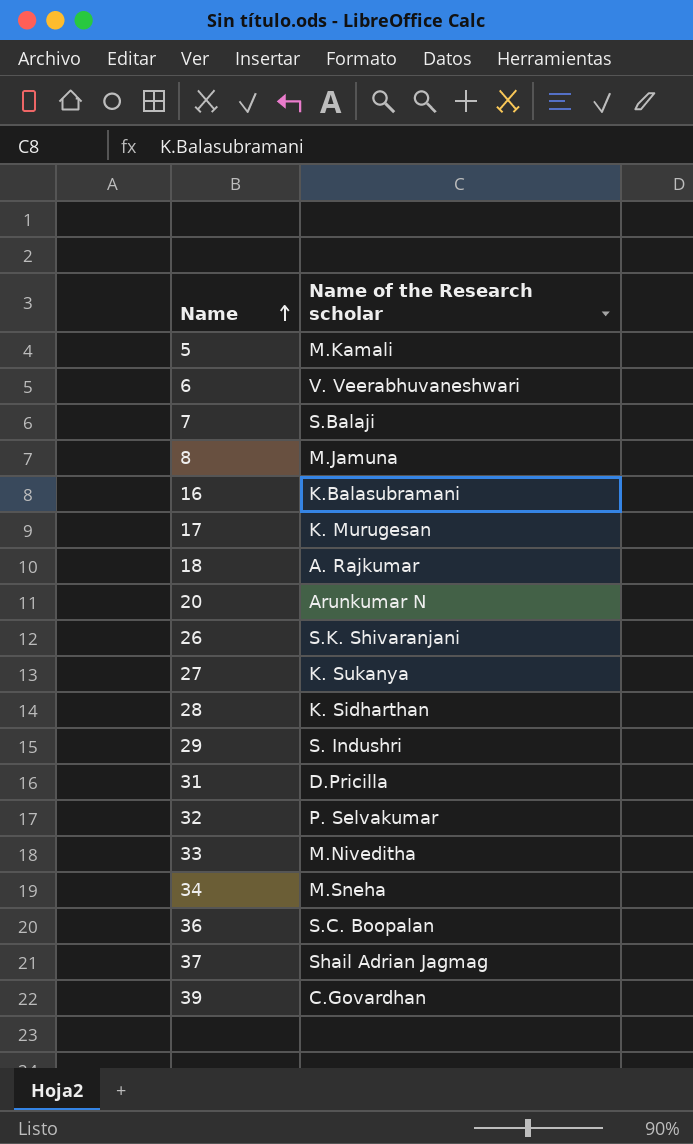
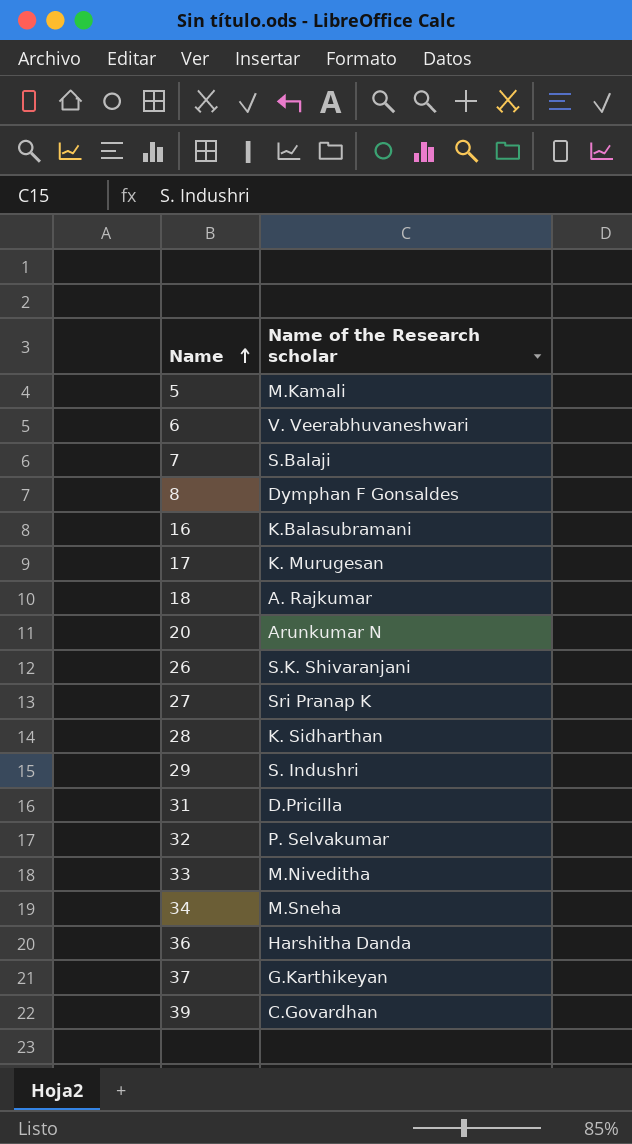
8 | Name of the Research scholar: M.Jamuna -> Dymphan F Gonsaldes
27 | Name of the Research scholar: K. Sukanya -> Sri Pranap K
36 | Name of the Research scholar: S.C. Boopalan -> Harshitha Danda
37 | Name of the Research scholar: Shail Adrian Jagmag -> G.Karthikeyan

